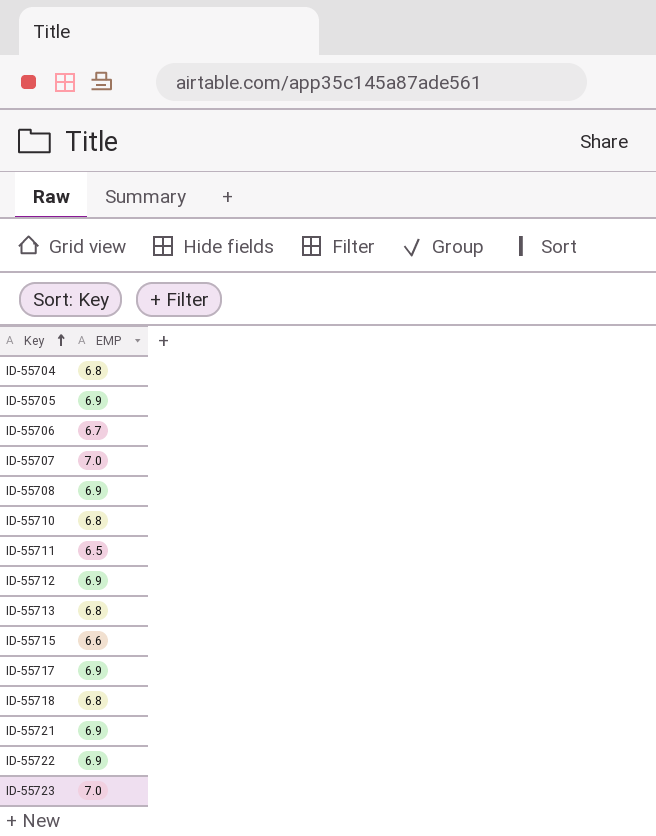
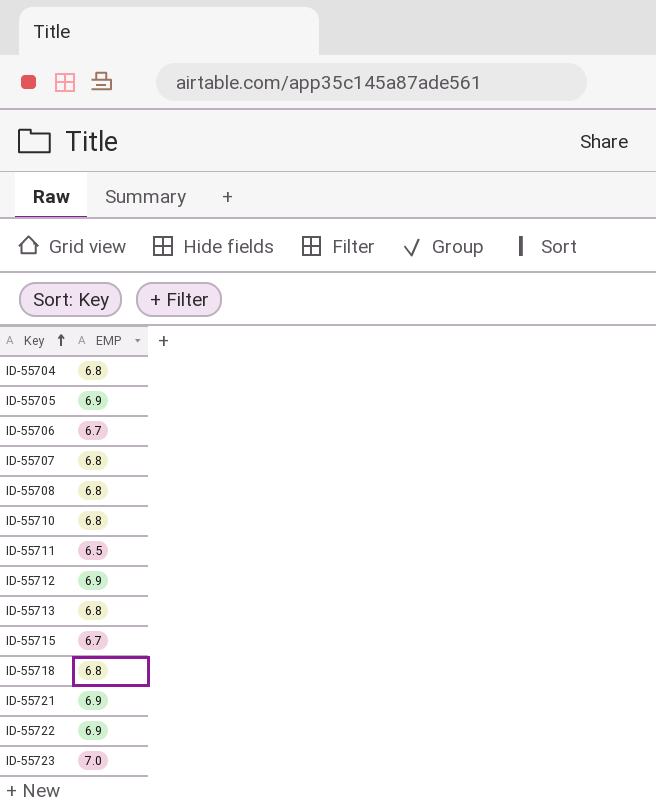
row ID-55717: 6.9 -> none
ID-55707 | EMP: 7.0 -> 6.8
ID-55708 | EMP: 6.9 -> 6.8
ID-55715 | EMP: 6.6 -> 6.7

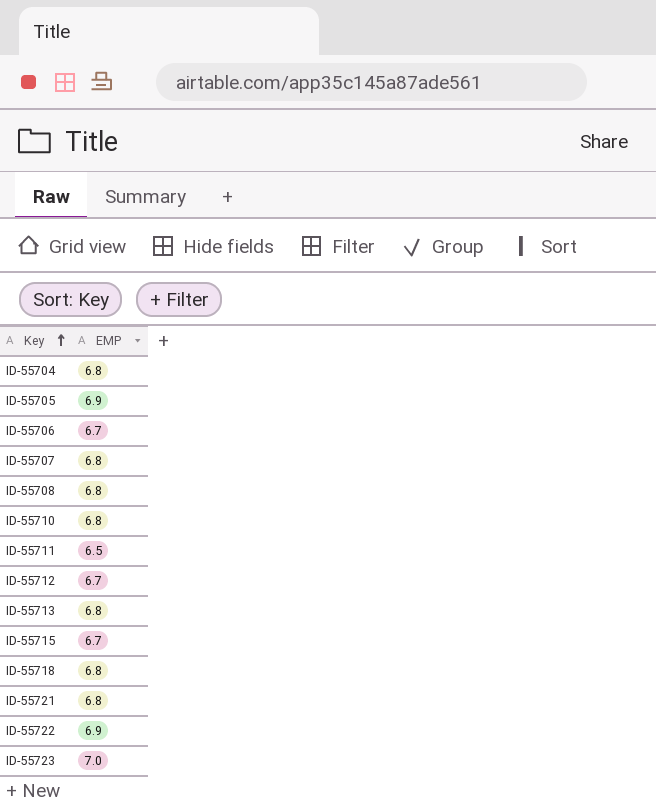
ID-55712 | EMP: 6.9 -> 6.7
ID-55721 | EMP: 6.9 -> 6.8

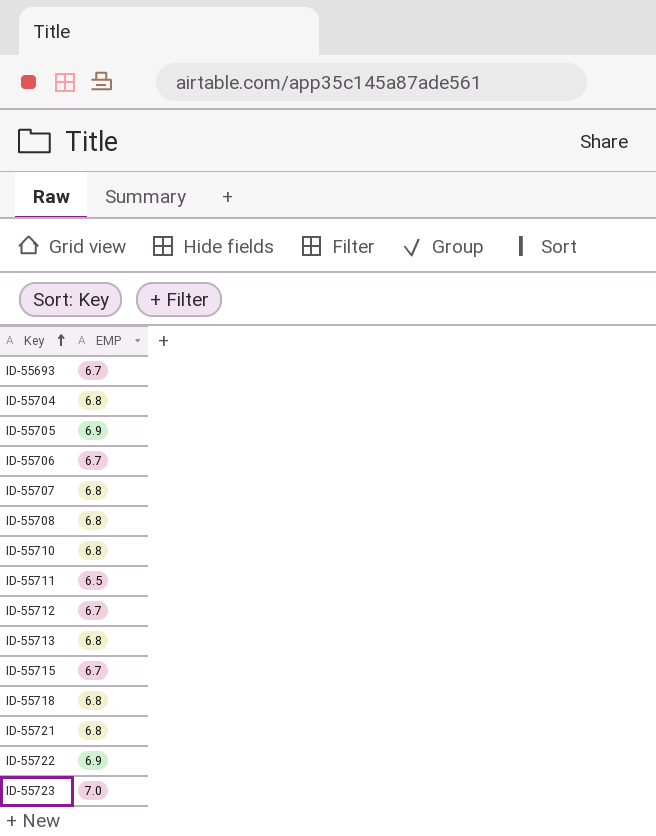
row ID-55693: none -> 6.7

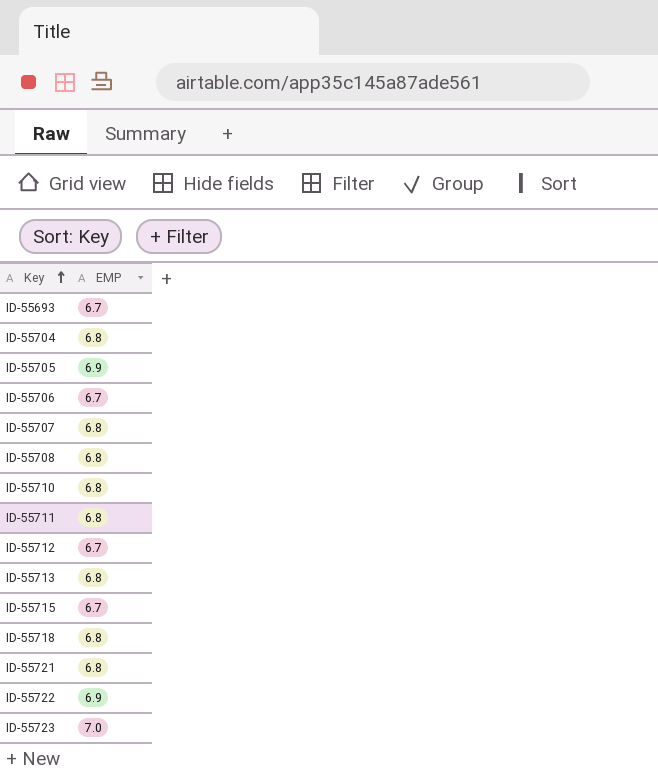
ID-55711 | EMP: 6.5 -> 6.8

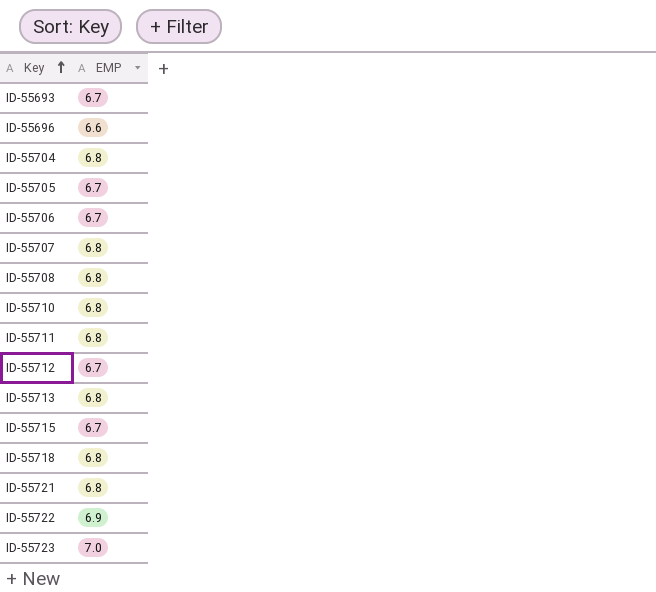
row ID-55696: none -> 6.6
ID-55705 | EMP: 6.9 -> 6.7

